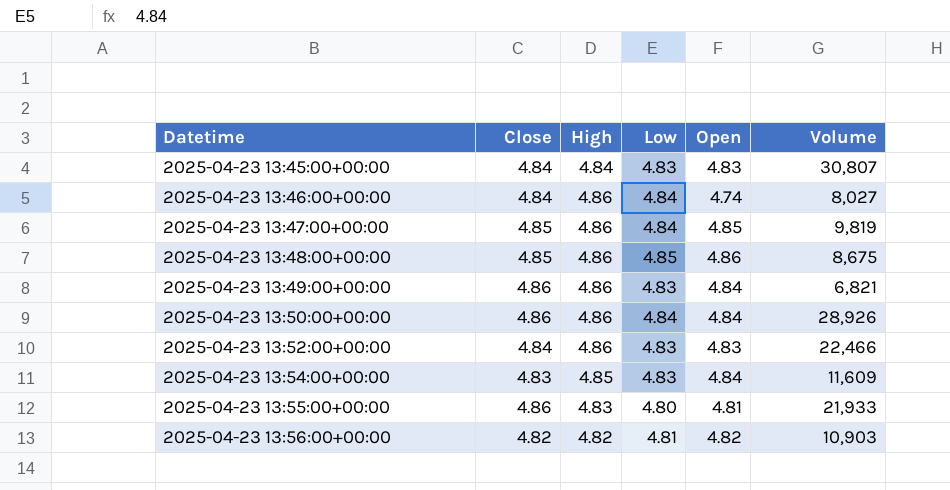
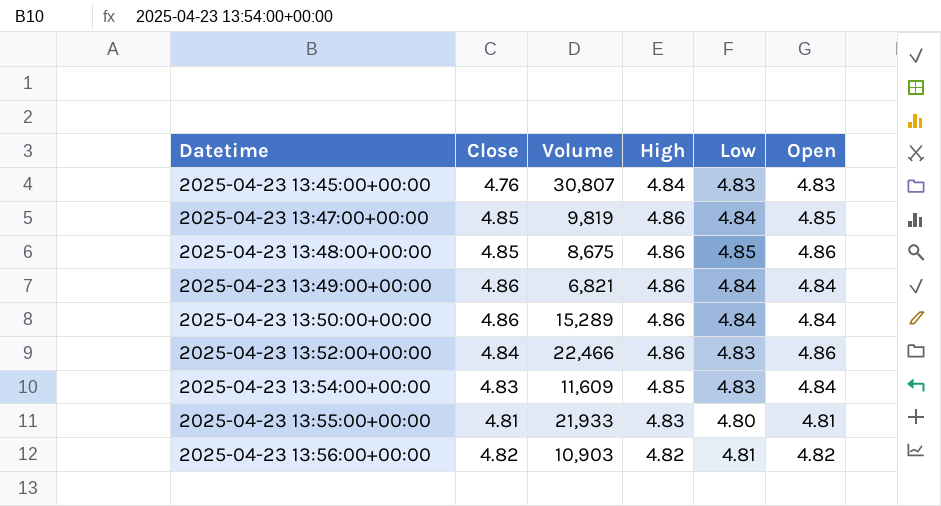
column Volume | position: 6 -> 3
row 2025-04-23 13:46:00+00:00: 4.84 | 4.86 | 4.84 | 4.74 | 8,027 -> none
2025-04-23 13:45:00+00:00 | Close: 4.84 -> 4.76
2025-04-23 13:49:00+00:00 | Low: 4.83 -> 4.84
2025-04-23 13:50:00+00:00 | Volume: 28,926 -> 15,289
2025-04-23 13:52:00+00:00 | Open: 4.83 -> 4.86
2025-04-23 13:55:00+00:00 | Close: 4.86 -> 4.81

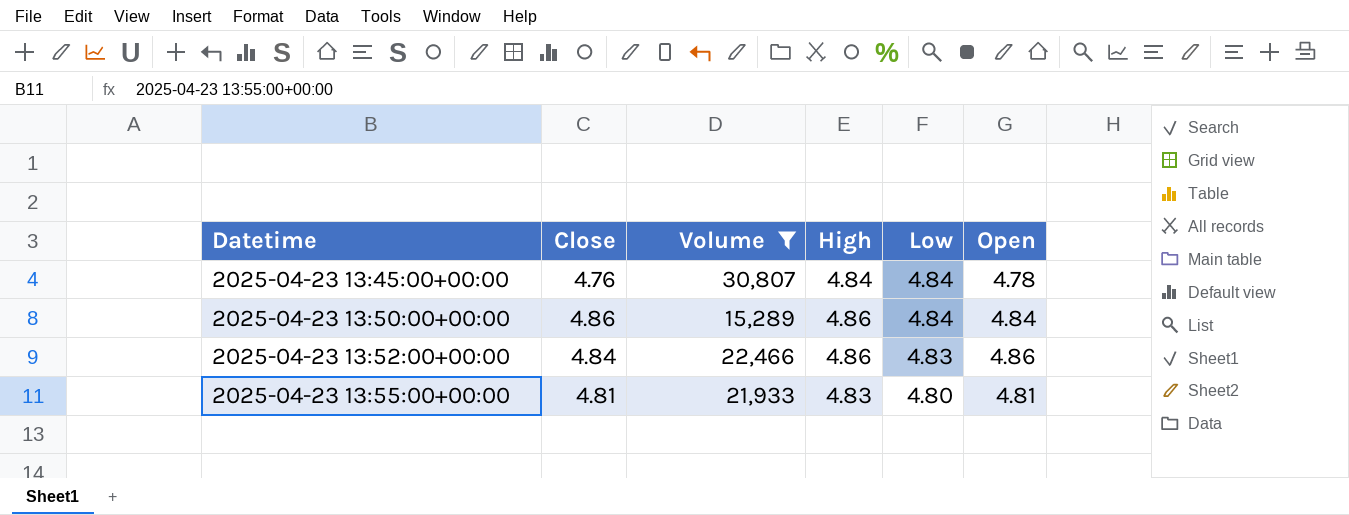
filter: none -> Volume >= 15,289
2025-04-23 13:45:00+00:00 | Low: 4.83 -> 4.84
2025-04-23 13:45:00+00:00 | Open: 4.83 -> 4.78

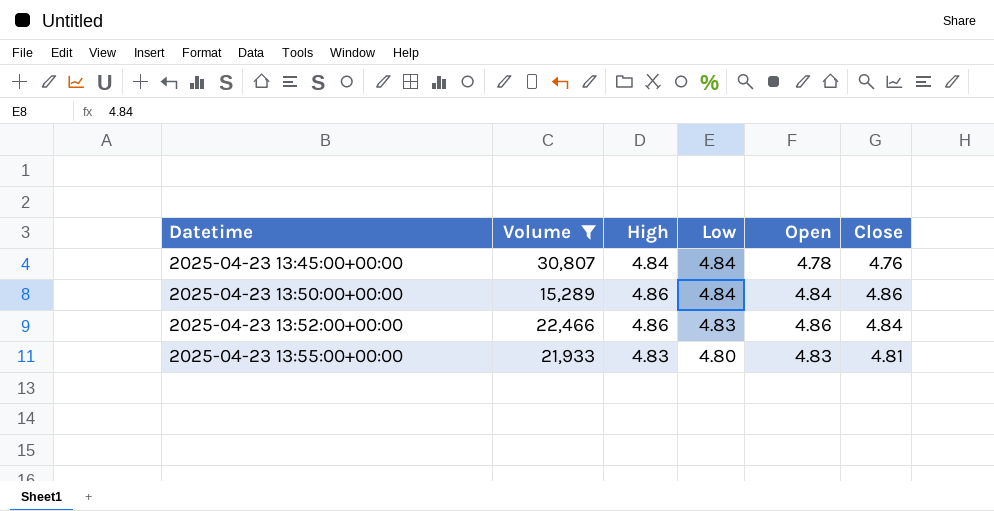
column Close | position: 2 -> 6
2025-04-23 13:55:00+00:00 | Open: 4.81 -> 4.83

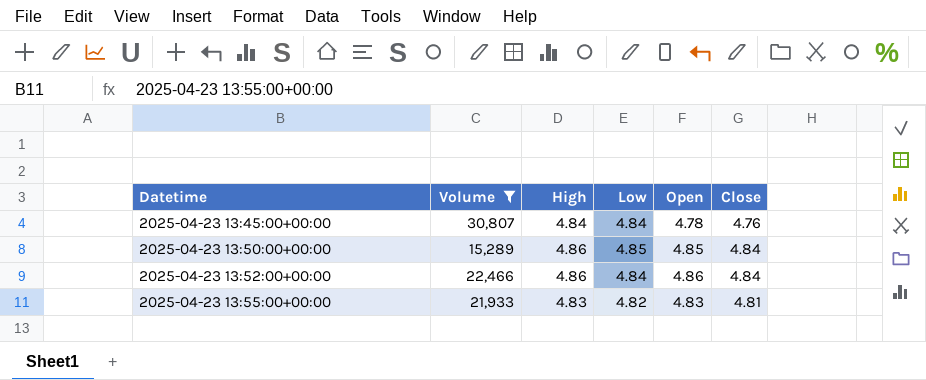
2025-04-23 13:50:00+00:00 | Low: 4.84 -> 4.85
2025-04-23 13:50:00+00:00 | Open: 4.84 -> 4.85
2025-04-23 13:50:00+00:00 | Close: 4.86 -> 4.84
2025-04-23 13:52:00+00:00 | Low: 4.83 -> 4.84
2025-04-23 13:55:00+00:00 | Low: 4.80 -> 4.82

